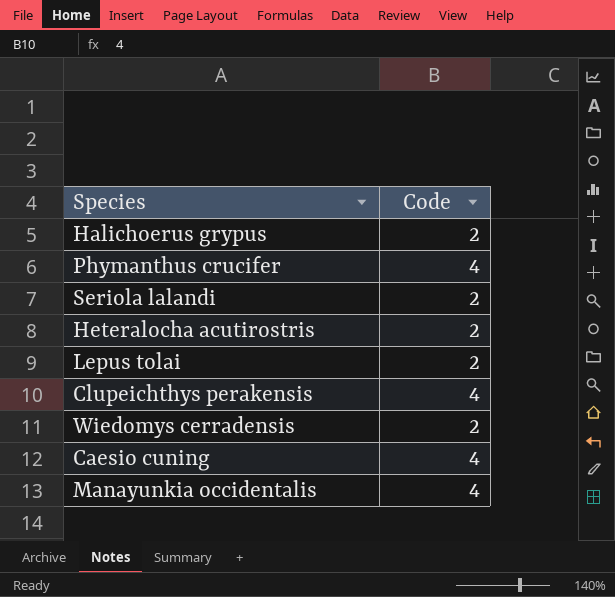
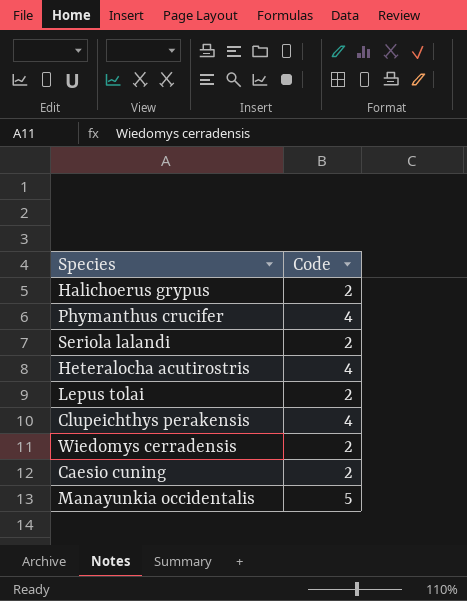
Heteralocha acutirostris | Code: 2 -> 4
Caesio cuning | Code: 4 -> 2
Manayunkia occidentalis | Code: 4 -> 5

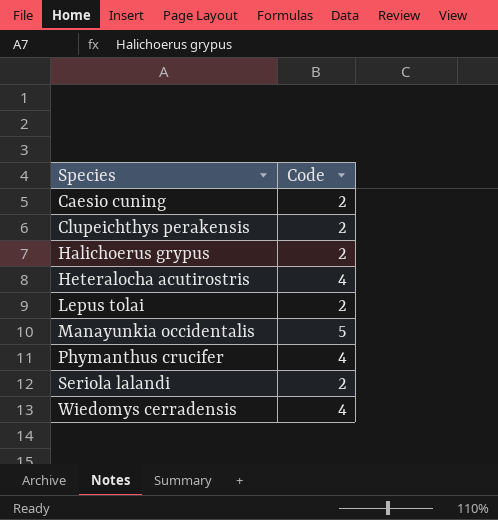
row order: none -> Species ascending
Clupeichthys perakensis | Code: 4 -> 2
Wiedomys cerradensis | Code: 2 -> 4

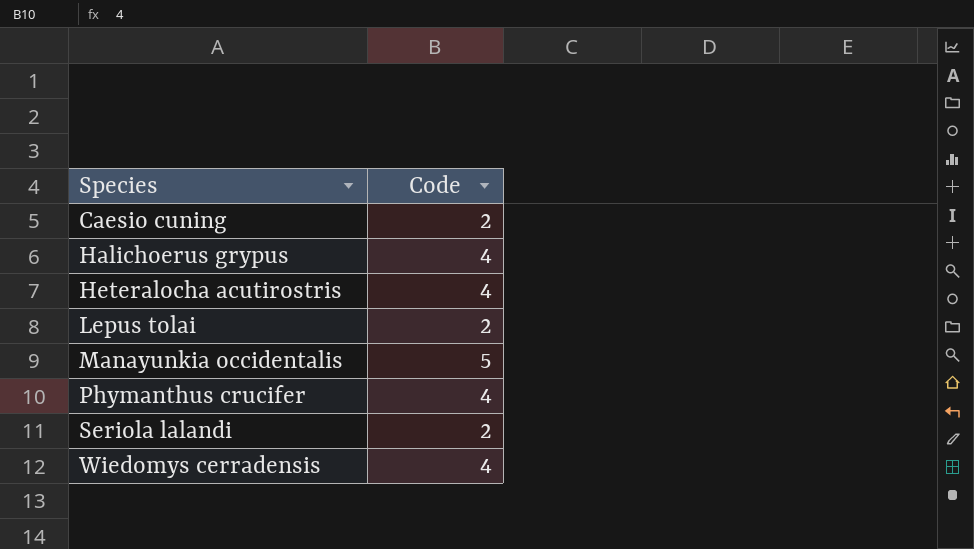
row Clupeichthys perakensis: 2 -> none
Halichoerus grypus | Code: 2 -> 4

